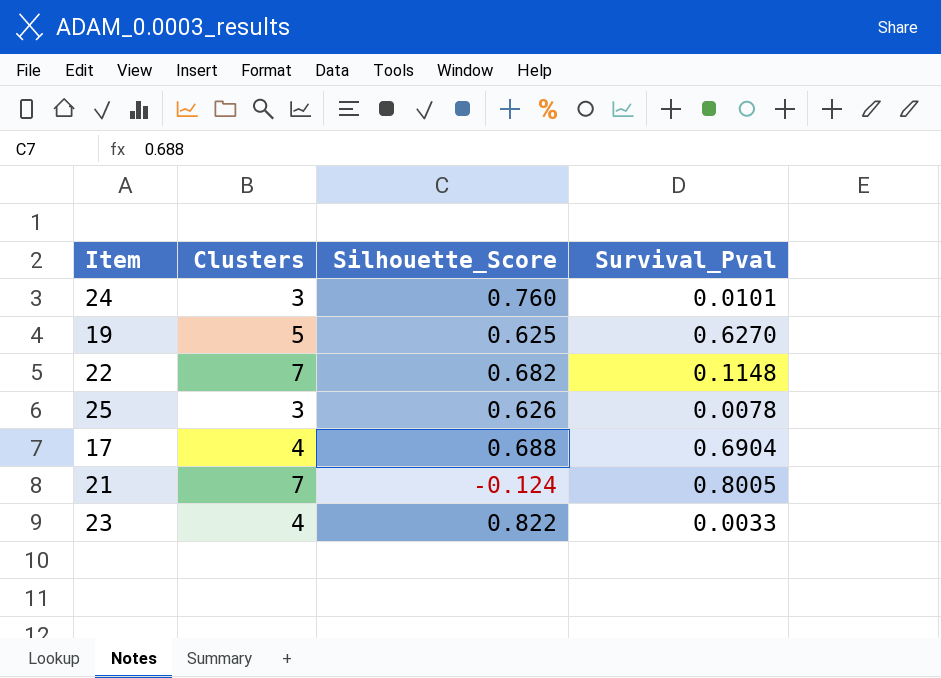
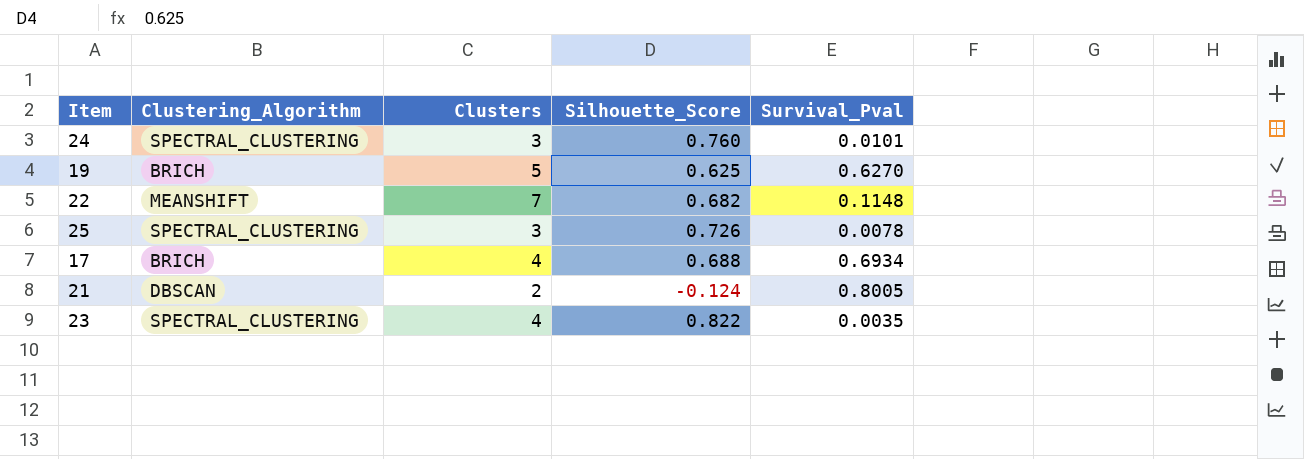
column Clustering_Algorithm | position: none -> 2
25 | Silhouette_Score: 0.626 -> 0.726
17 | Survival_Pval: 0.6904 -> 0.6934
21 | Clusters: 7 -> 2
23 | Survival_Pval: 0.0033 -> 0.0035

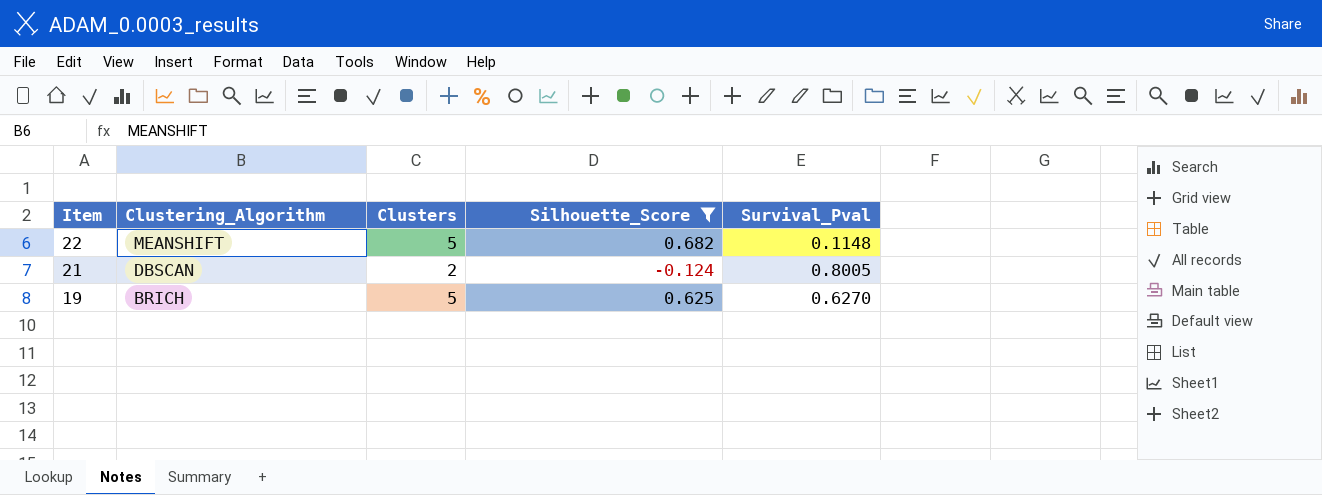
filter: none -> Silhouette_Score <= 0.682
row order: none -> Item descending
22 | Clusters: 7 -> 5

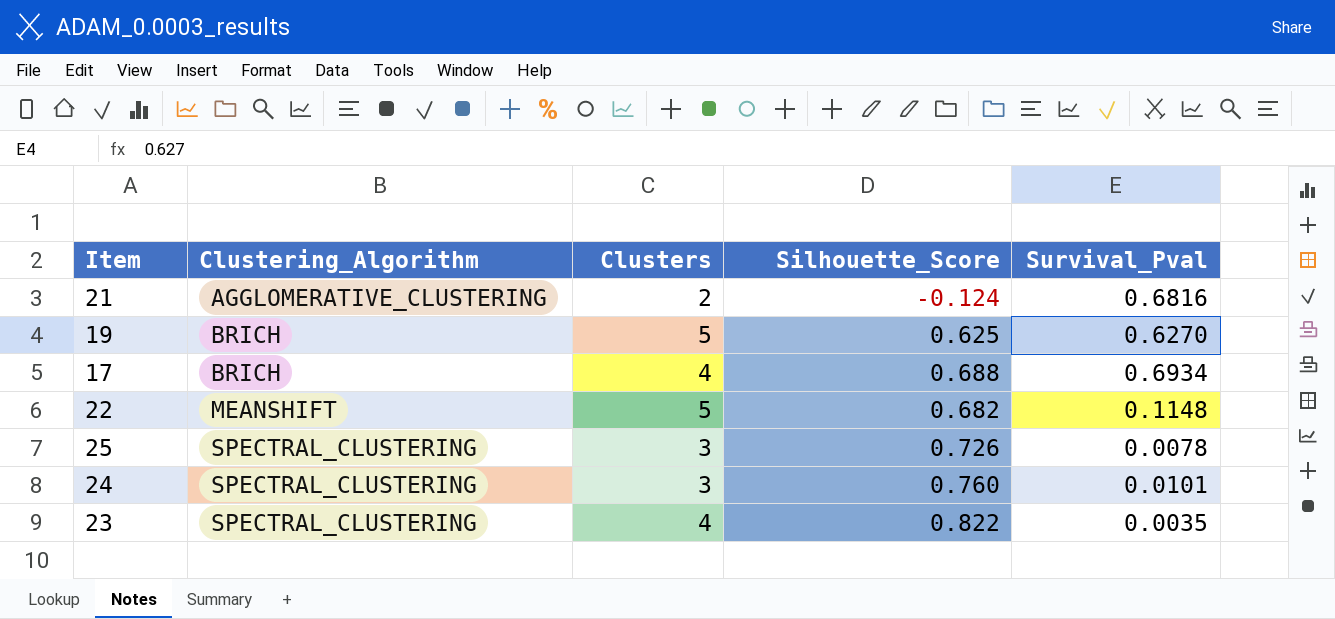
filter: Silhouette_Score <= 0.682 -> none
row order: Item descending -> Clustering_Algorithm ascending
21 | Clustering_Algorithm: DBSCAN -> AGGLOMERATIVE_CLUSTERING
21 | Survival_Pval: 0.8005 -> 0.6816

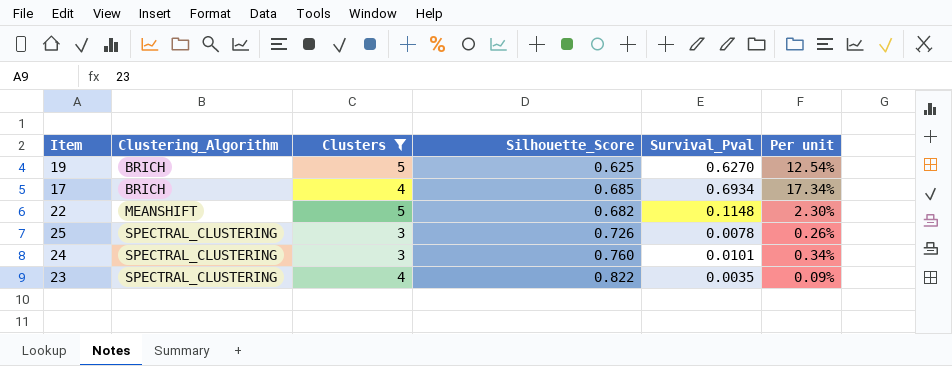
filter: none -> Clusters != 2
column Per unit | formula: none -> [Survival_Pval] / [Clusters]
17 | Silhouette_Score: 0.688 -> 0.685

